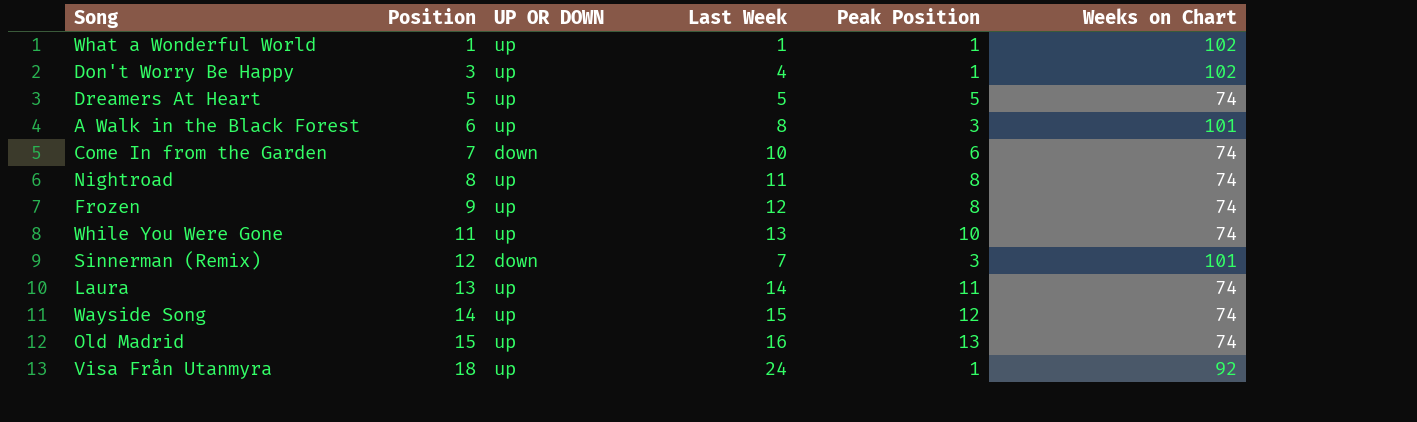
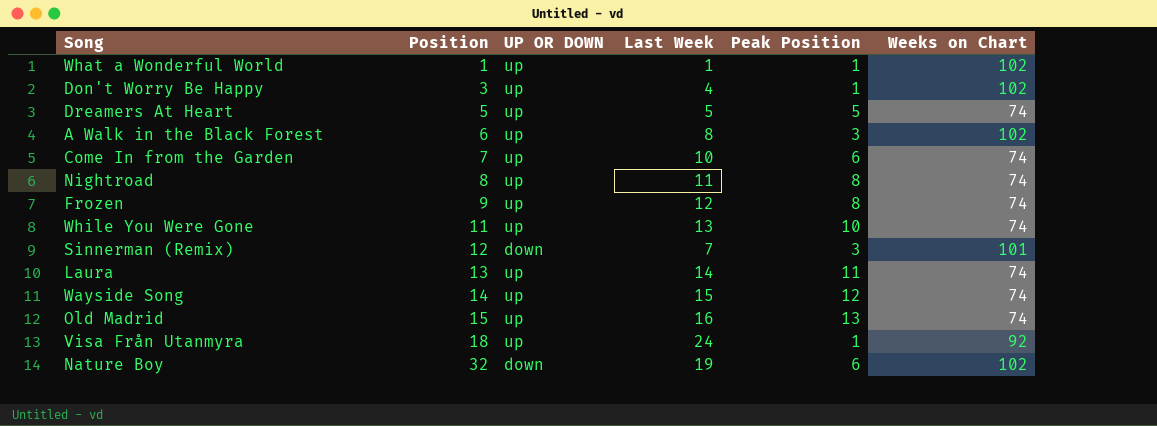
A Walk in the Black Forest | Weeks on Chart: 101 -> 102
Come In from the Garden | UP OR DOWN: down -> up
row Nature Boy: none -> 32 | down | 19 | 6 | 102

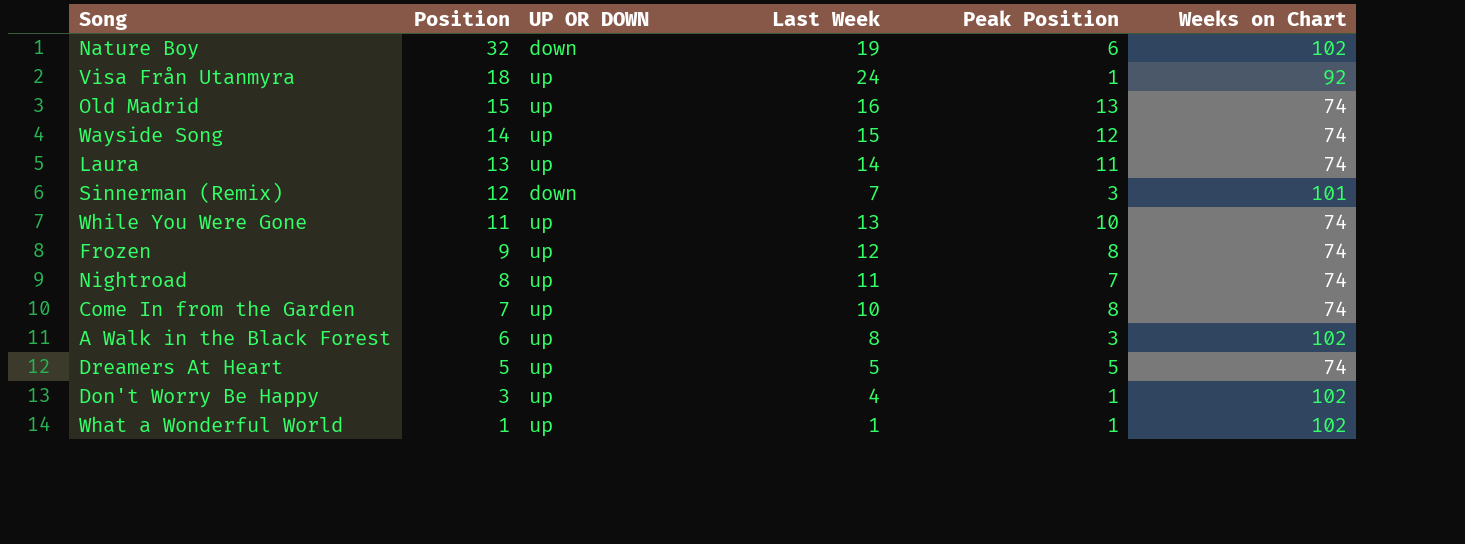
row order: Position ascending -> Position descending
Nightroad | Peak Position: 8 -> 7
Come In from the Garden | Peak Position: 6 -> 8

